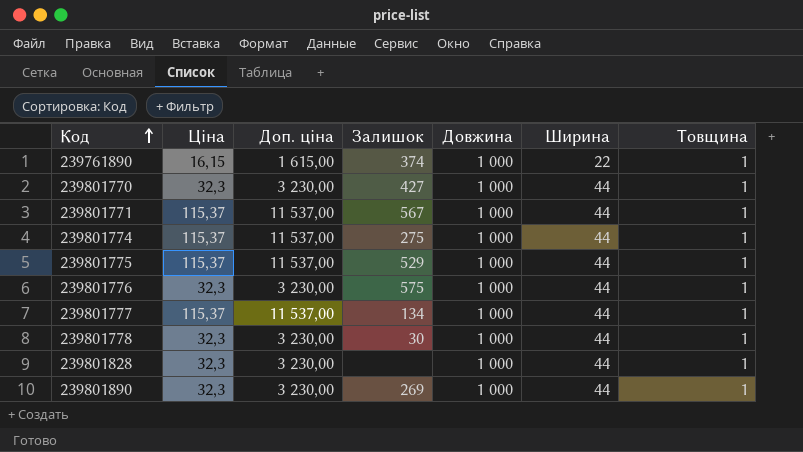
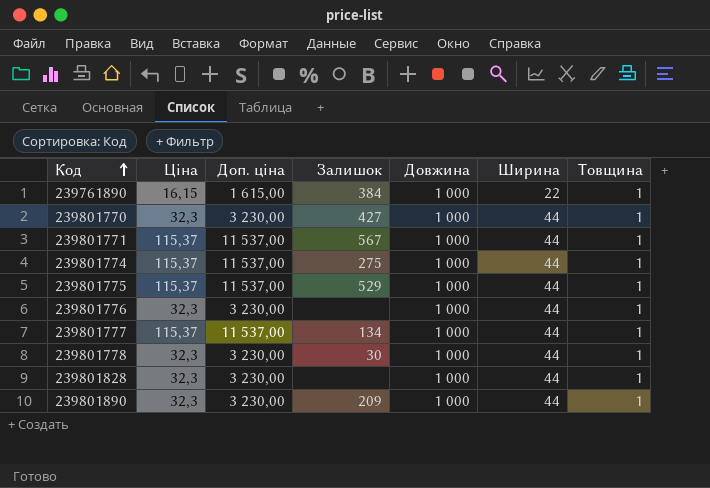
239761890 | Залишок: 374 -> 384
239801776 | Залишок: 575 -> none
239801890 | Залишок: 269 -> 209

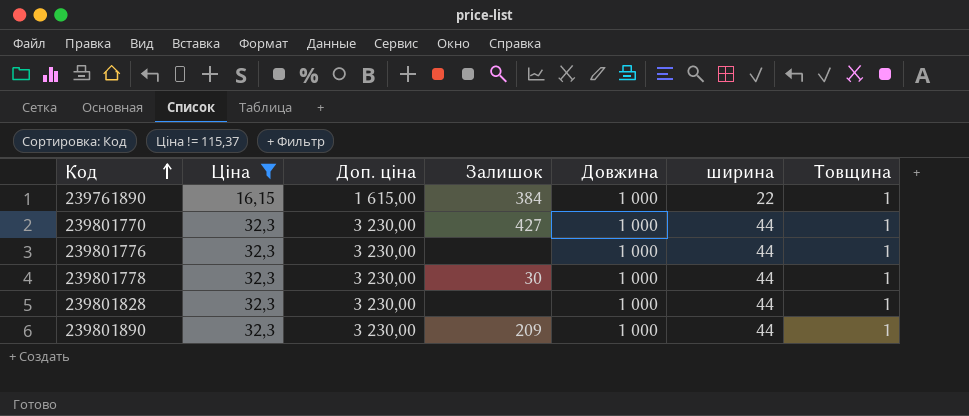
filter: none -> Ціна != 115,37
column name: Ширина -> ширина

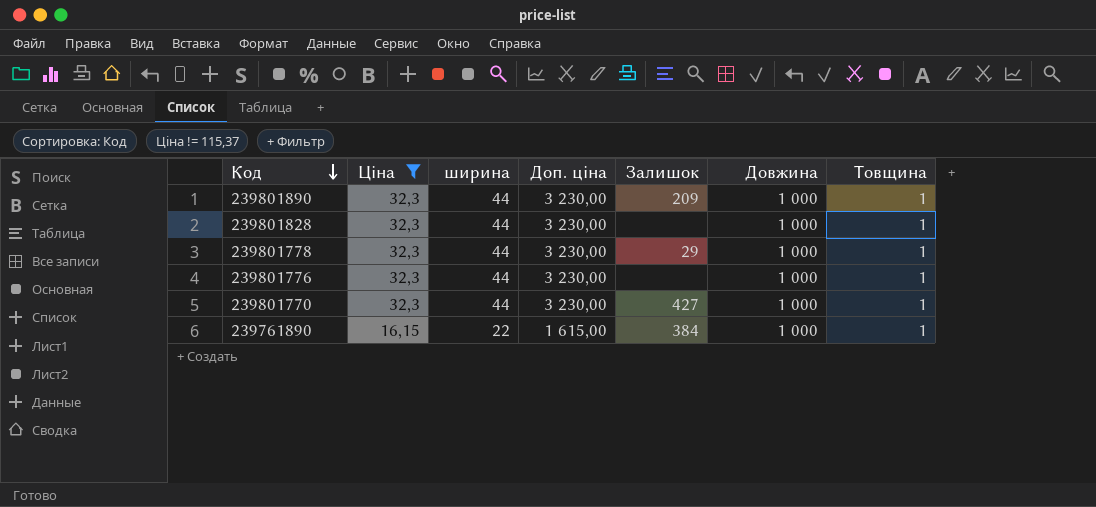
row order: Код ascending -> Код descending
column ширина | position: 6 -> 3
239801778 | Залишок: 30 -> 29

